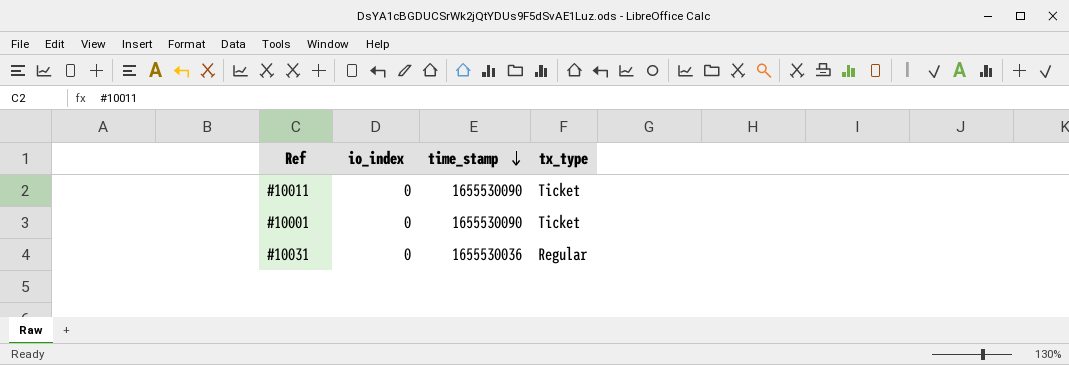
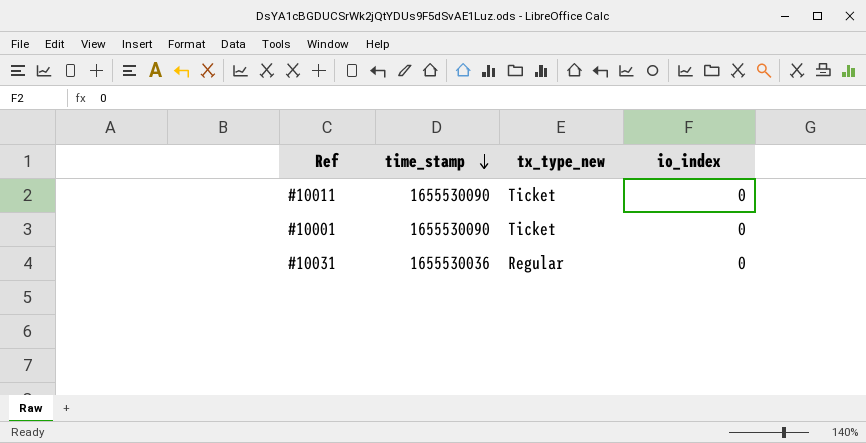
column name: tx_type -> tx_type_new
column io_index | position: 2 -> 4

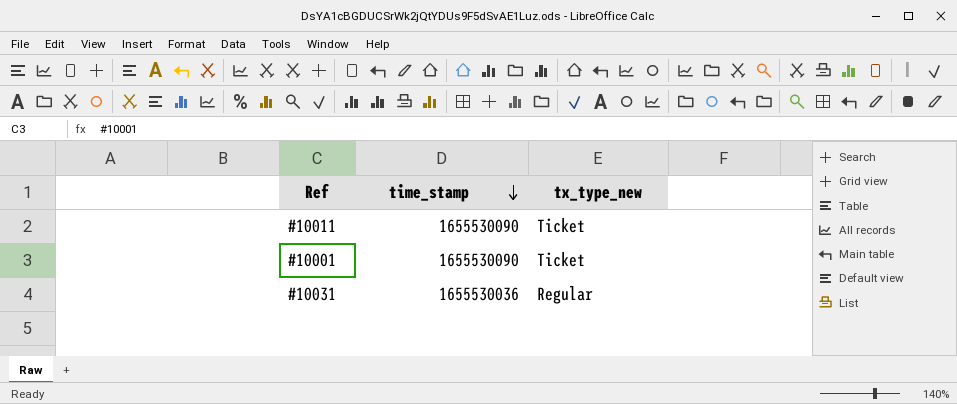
column io_index | position: 4 -> none

